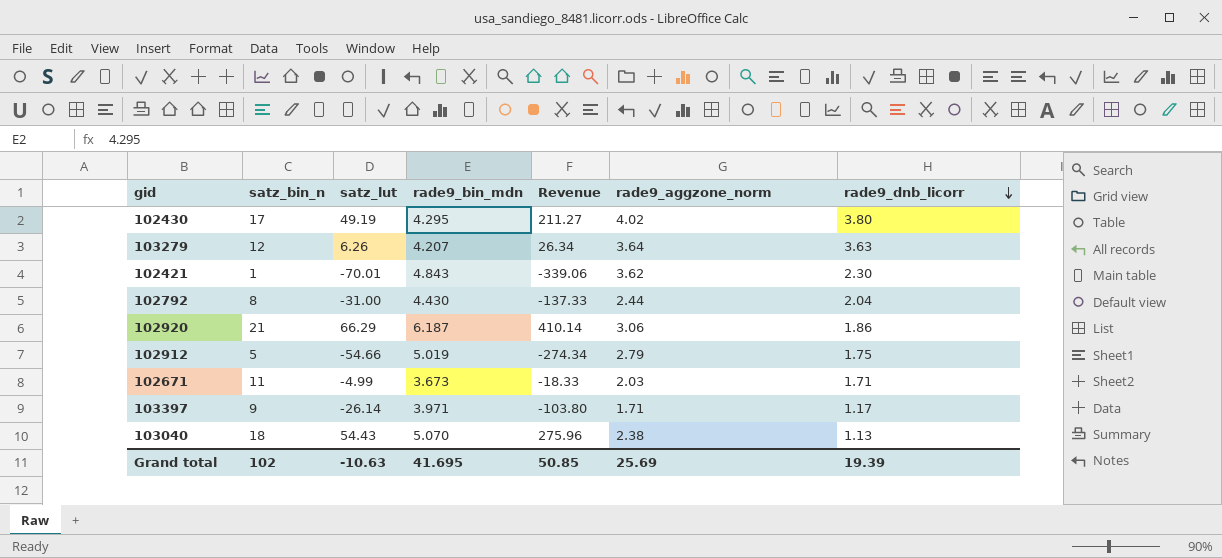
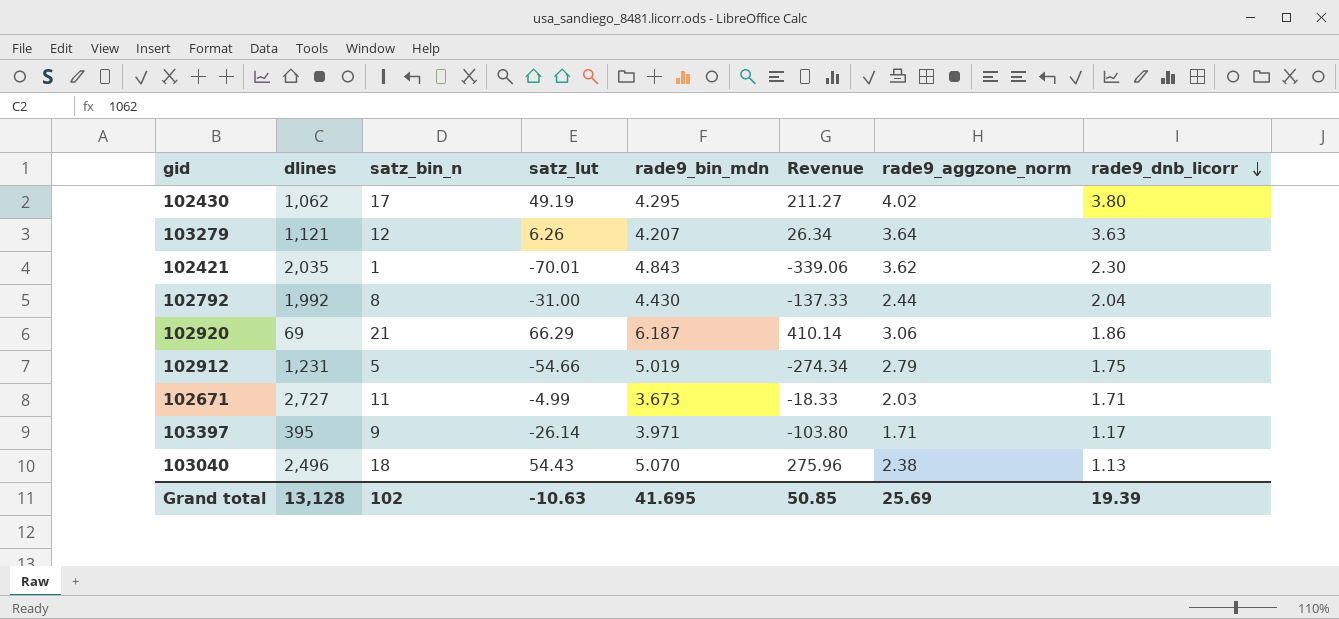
column dlines | position: none -> 2

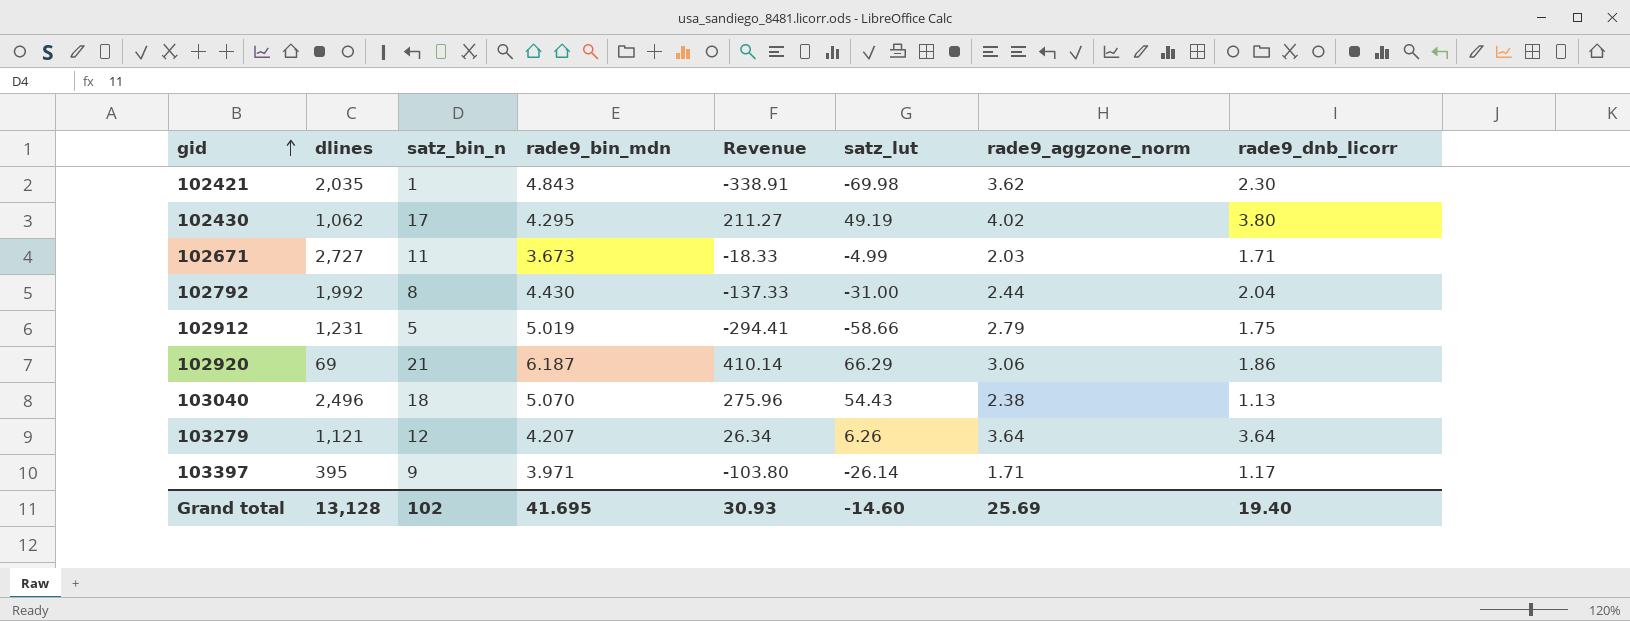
row order: rade9_dnb_licorr descending -> gid ascending
column satz_lut | position: 4 -> 6
102421 | Revenue: -339.06 -> -338.91
102421 | satz_lut: -70.01 -> -69.98
102912 | Revenue: -274.34 -> -294.41
102912 | satz_lut: -54.66 -> -58.66
103279 | rade9_dnb_licorr: 3.63 -> 3.64
Grand total | Revenue: 50.85 -> 30.93
Grand total | satz_lut: -10.63 -> -14.60
Grand total | rade9_dnb_licorr: 19.39 -> 19.40

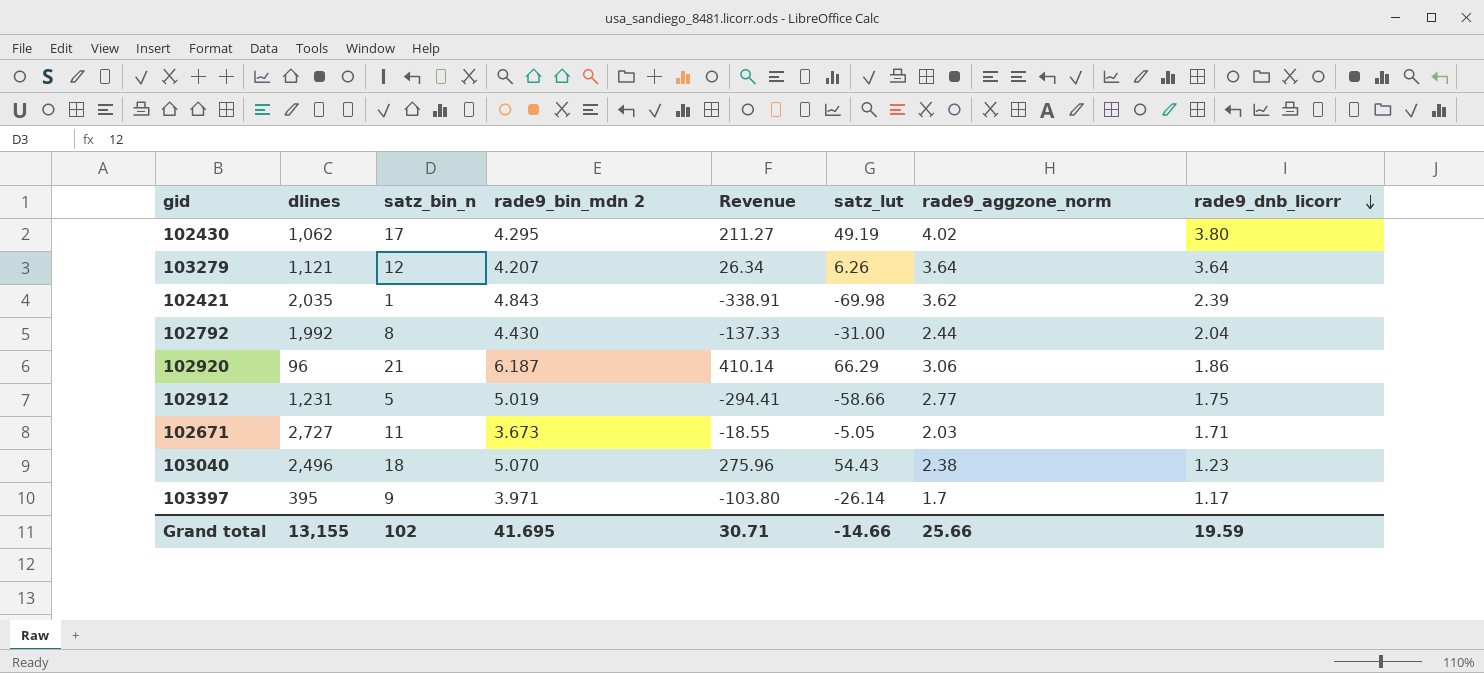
row order: gid ascending -> rade9_dnb_licorr descending
column name: rade9_bin_mdn -> rade9_bin_mdn 2
102421 | rade9_dnb_licorr: 2.30 -> 2.39
102920 | dlines: 69 -> 96
102912 | rade9_aggzone_norm: 2.79 -> 2.77
102671 | Revenue: -18.33 -> -18.55
102671 | satz_lut: -4.99 -> -5.05
103040 | rade9_dnb_licorr: 1.13 -> 1.23
103397 | rade9_aggzone_norm: 1.71 -> 1.7
Grand total | dlines: 13,128 -> 13,155
Grand total | Revenue: 30.93 -> 30.71
Grand total | satz_lut: -14.60 -> -14.66
Grand total | rade9_aggzone_norm: 25.69 -> 25.66
Grand total | rade9_dnb_licorr: 19.40 -> 19.59

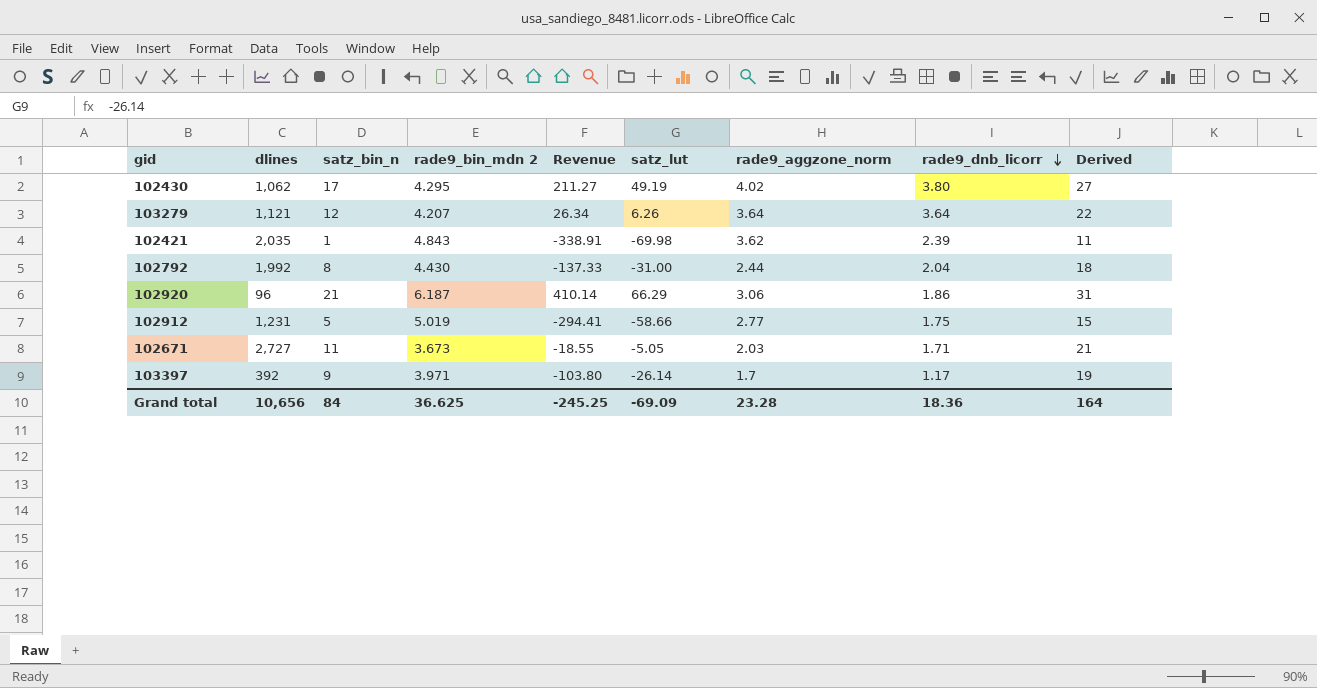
column Derived | formula: none -> [satz_bin_n] + 10
row 103040: 2,496 | 18 | 5.070 | 275.96 | 54.43 | 2.38 | 1.23 -> none
103397 | dlines: 395 -> 392
Grand total | dlines: 13,155 -> 10,656
Grand total | satz_bin_n: 102 -> 84
Grand total | rade9_bin_mdn 2: 41.695 -> 36.625
Grand total | Revenue: 30.71 -> -245.25
Grand total | satz_lut: -14.66 -> -69.09
Grand total | rade9_aggzone_norm: 25.66 -> 23.28
Grand total | rade9_dnb_licorr: 19.59 -> 18.36

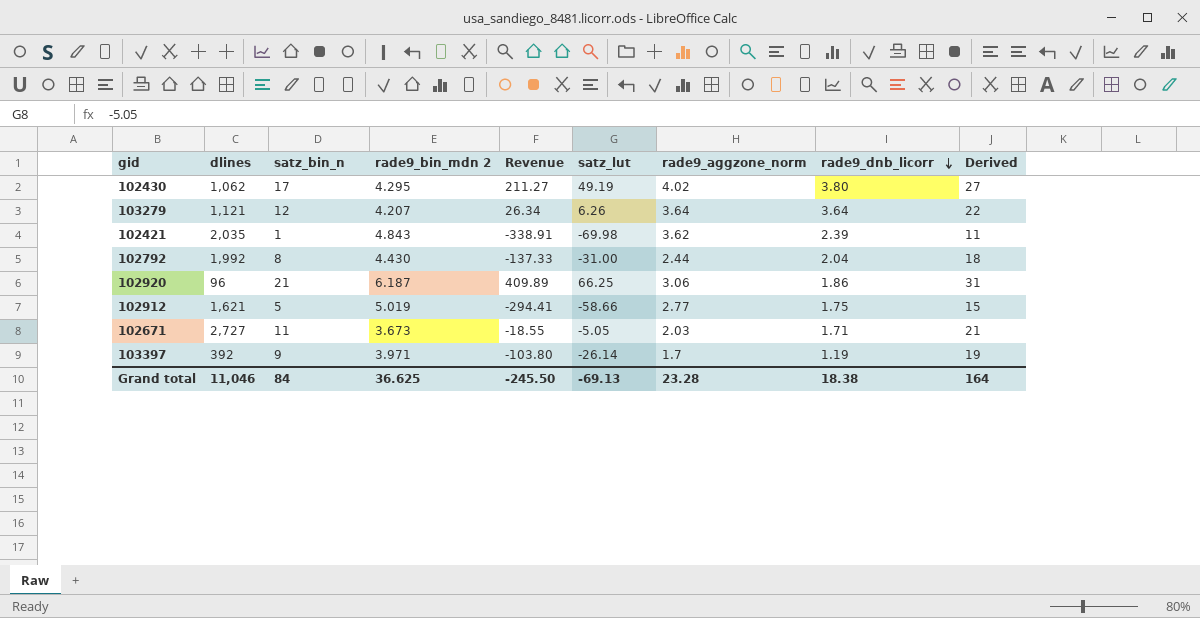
102920 | Revenue: 410.14 -> 409.89
102920 | satz_lut: 66.29 -> 66.25
102912 | dlines: 1,231 -> 1,621
103397 | rade9_dnb_licorr: 1.17 -> 1.19
Grand total | dlines: 10,656 -> 11,046
Grand total | Revenue: -245.25 -> -245.50
Grand total | satz_lut: -69.09 -> -69.13
Grand total | rade9_dnb_licorr: 18.36 -> 18.38

